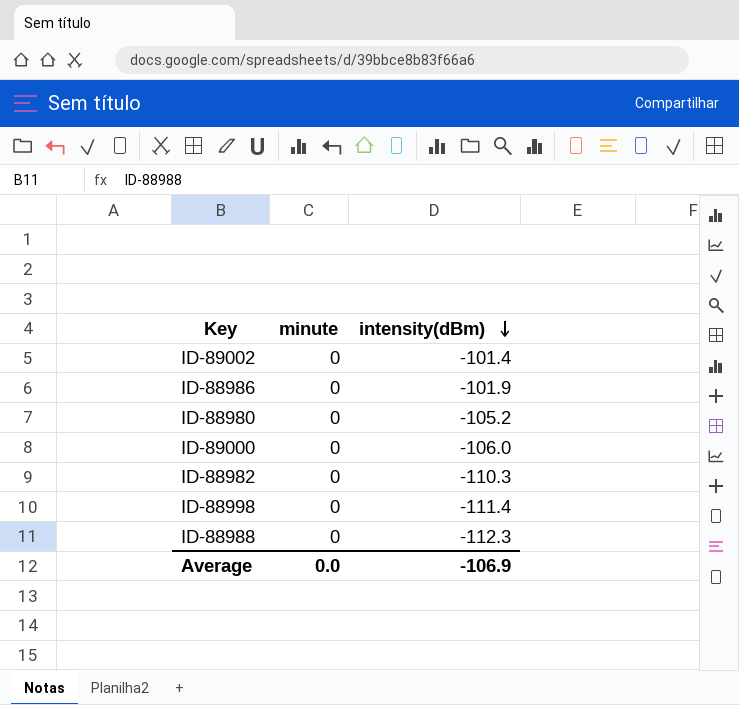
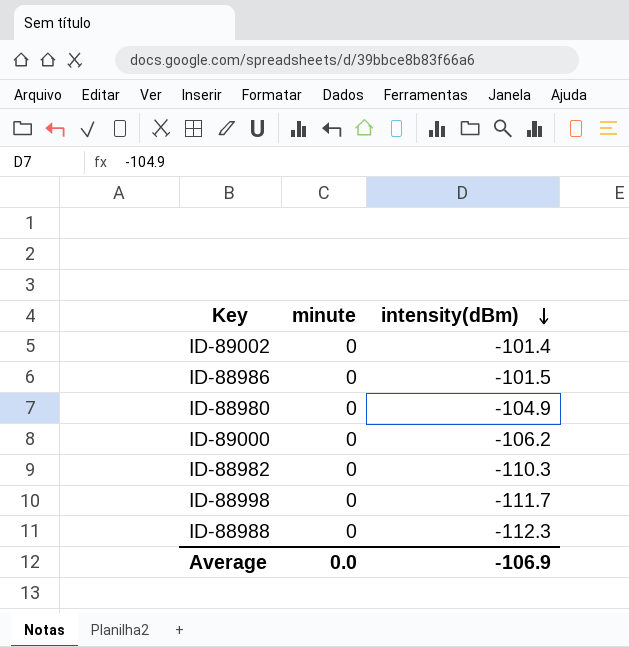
ID-88986 | intensity(dBm): -101.9 -> -101.5
ID-88980 | intensity(dBm): -105.2 -> -104.9
ID-89000 | intensity(dBm): -106.0 -> -106.2
ID-88998 | intensity(dBm): -111.4 -> -111.7

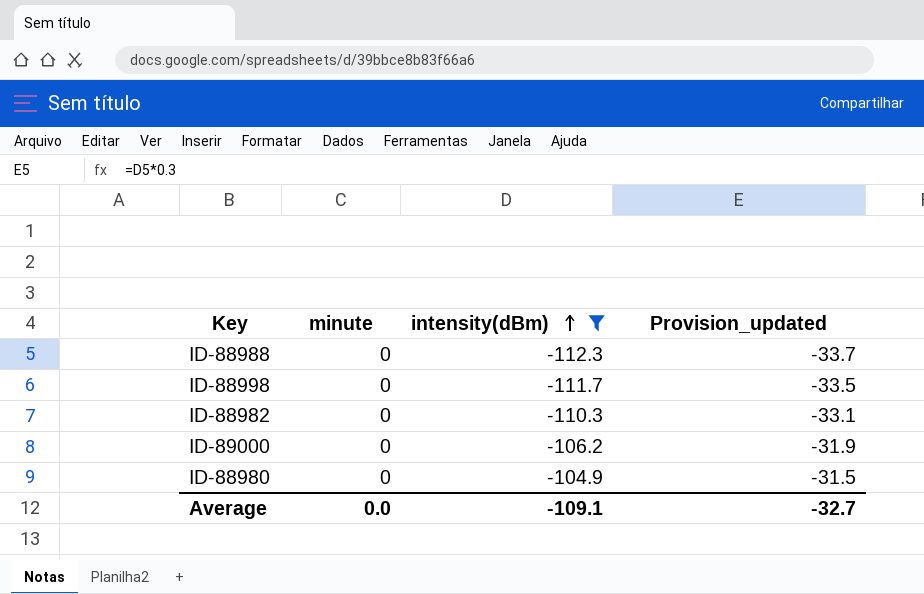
filter: none -> intensity(dBm) <= -104.9
row order: intensity(dBm) descending -> intensity(dBm) ascending
column Provision_updated | formula: none -> [intensity(dBm)] * 0.3
Average | intensity(dBm): -106.9 -> -109.1

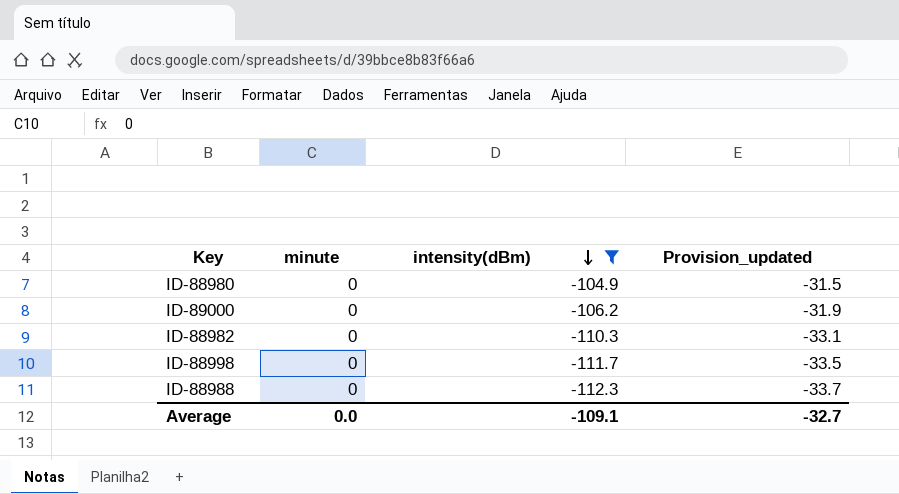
row order: intensity(dBm) ascending -> intensity(dBm) descending

